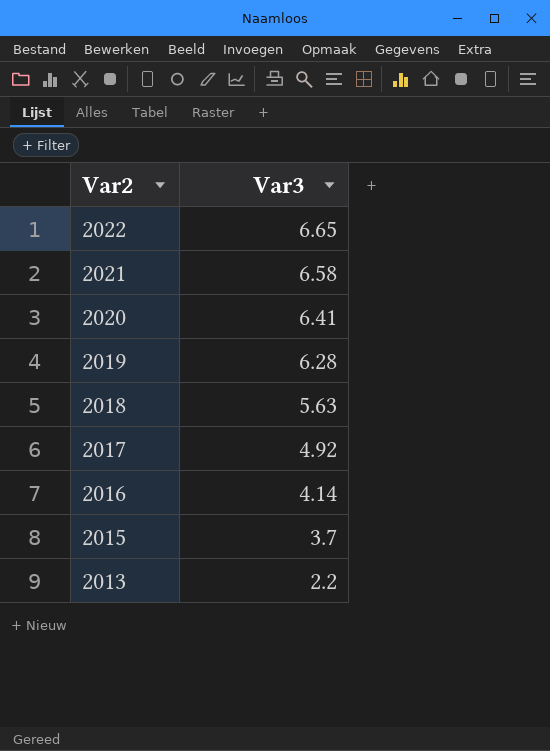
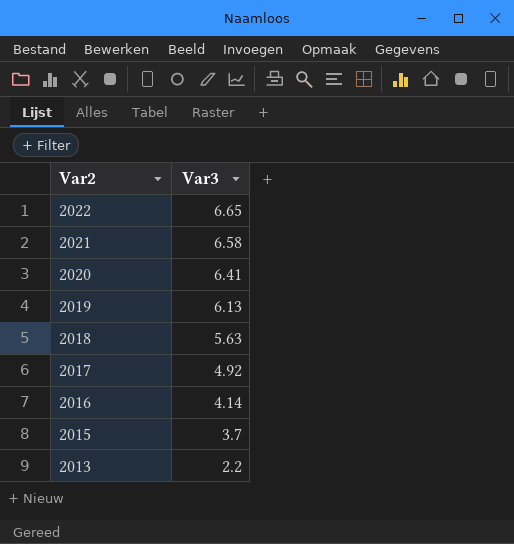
2019 | Var3: 6.28 -> 6.13

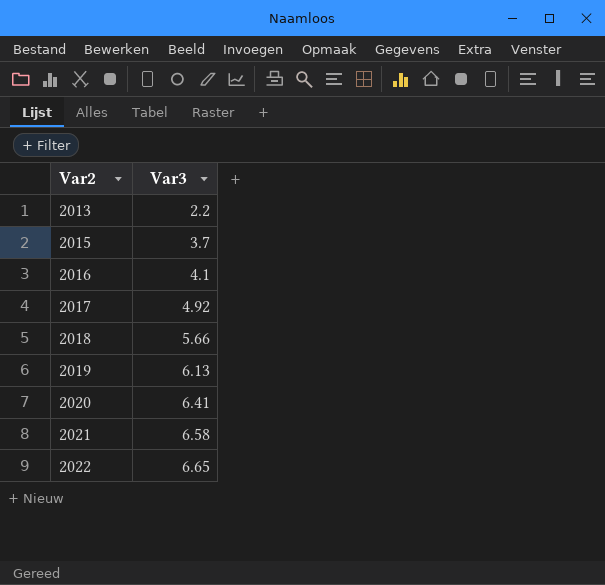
row order: Var2 descending -> Var2 ascending
2016 | Var3: 4.14 -> 4.1
2018 | Var3: 5.63 -> 5.66

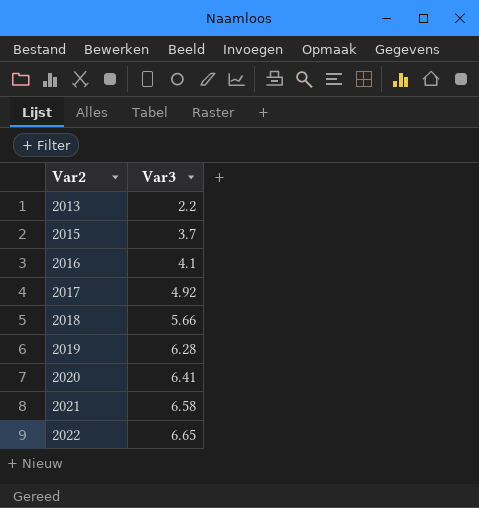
2019 | Var3: 6.13 -> 6.28

